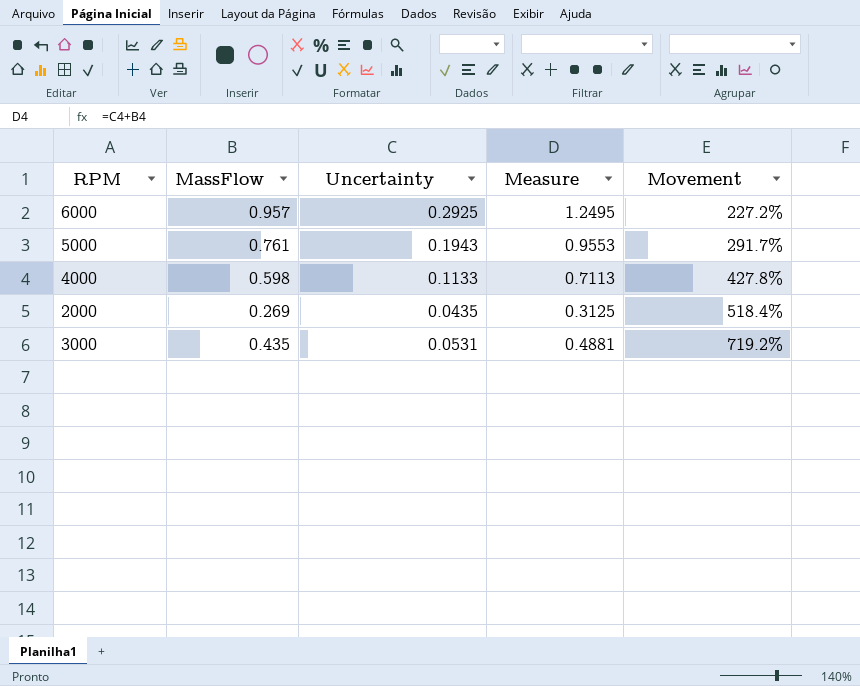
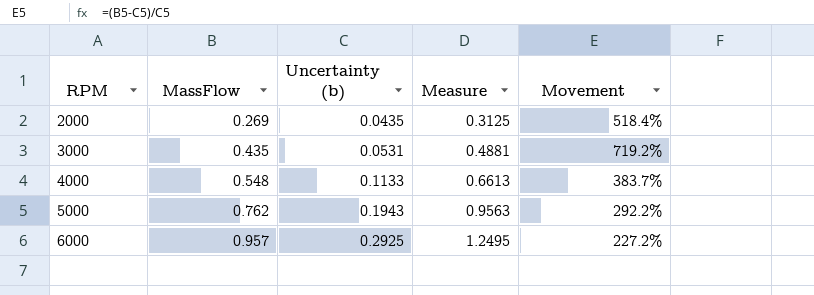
row order: Movement ascending -> RPM ascending
column name: Uncertainty -> Uncertainty (b)
4000 | MassFlow: 0.598 -> 0.548
4000 | Measure: 0.7113 -> 0.6613
4000 | Movement: 427.8% -> 383.7%
5000 | MassFlow: 0.761 -> 0.762
5000 | Measure: 0.9553 -> 0.9563
5000 | Movement: 291.7% -> 292.2%

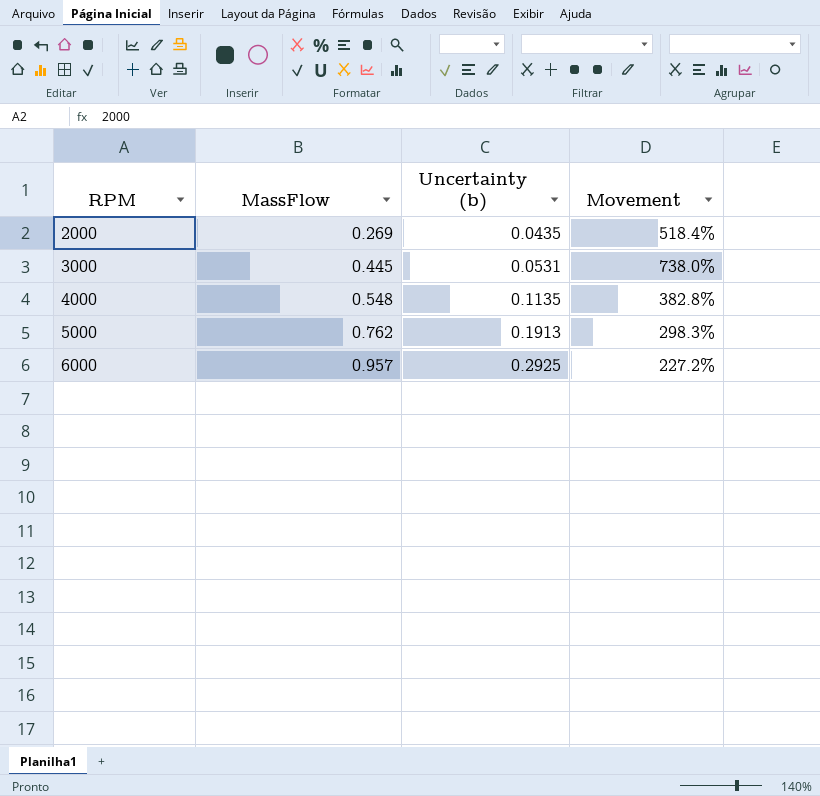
column Measure | formula: [MassFlow] + [Uncertainty (b)] -> none
3000 | MassFlow: 0.435 -> 0.445
3000 | Movement: 719.2% -> 738.0%
4000 | Uncertainty (b): 0.1133 -> 0.1135
4000 | Movement: 383.7% -> 382.8%
5000 | Uncertainty (b): 0.1943 -> 0.1913
5000 | Movement: 292.2% -> 298.3%

